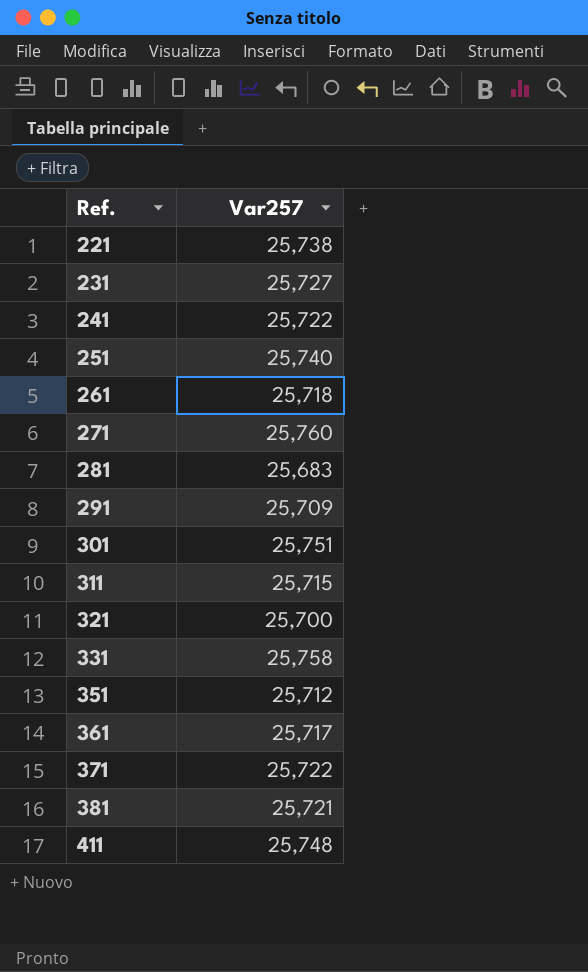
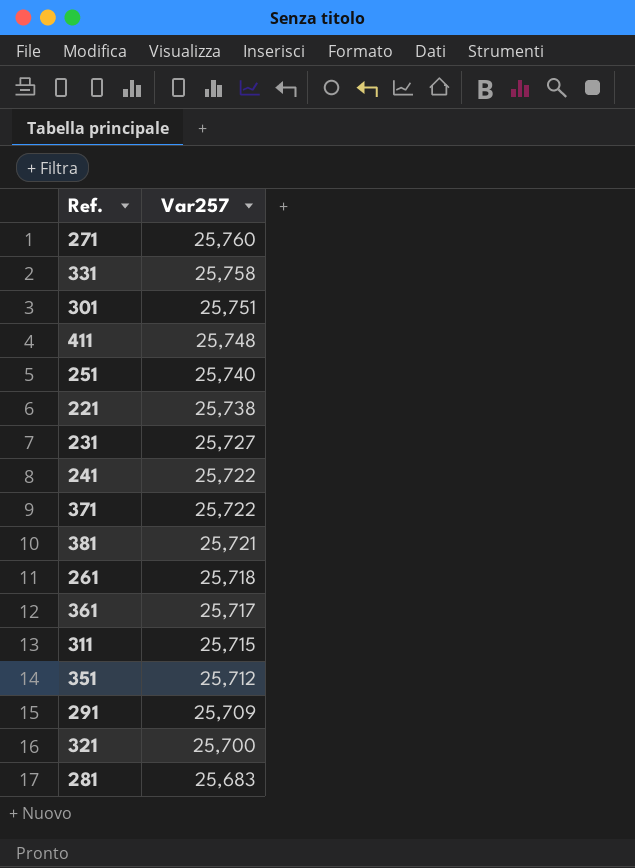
row order: Ref. ascending -> Var257 descending

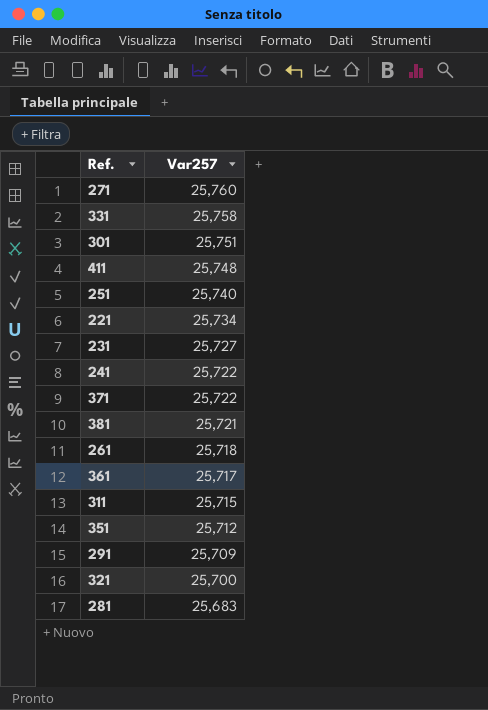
221 | Var257: 25,738 -> 25,734

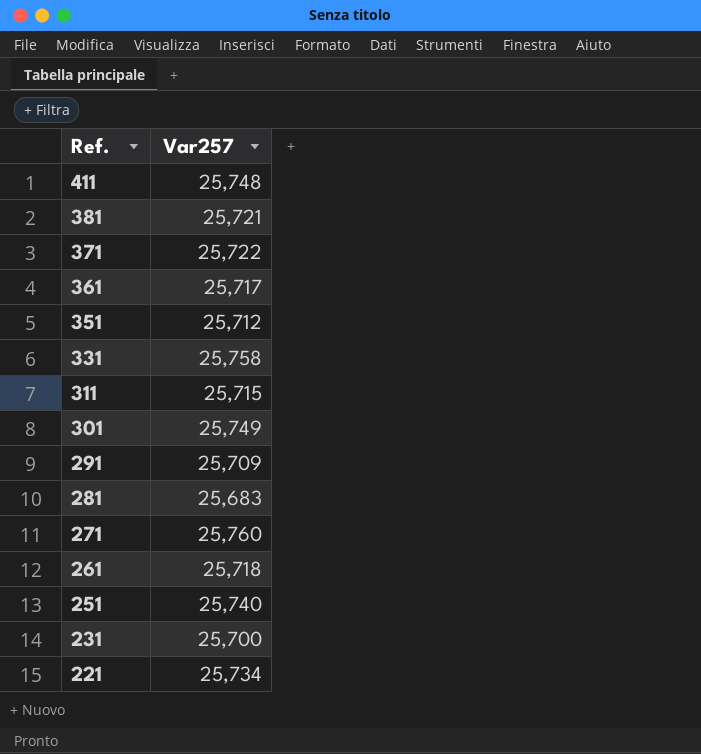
row order: Var257 descending -> Ref. descending
row 241: 25,722 -> none
row 321: 25,700 -> none
301 | Var257: 25,751 -> 25,749
231 | Var257: 25,727 -> 25,700

